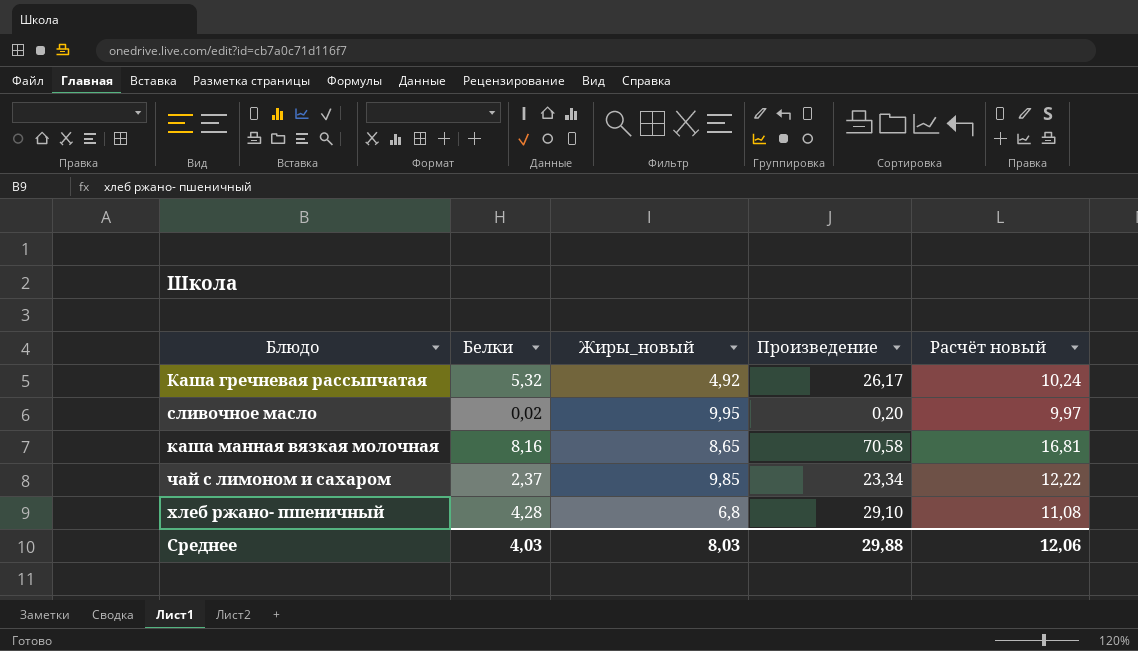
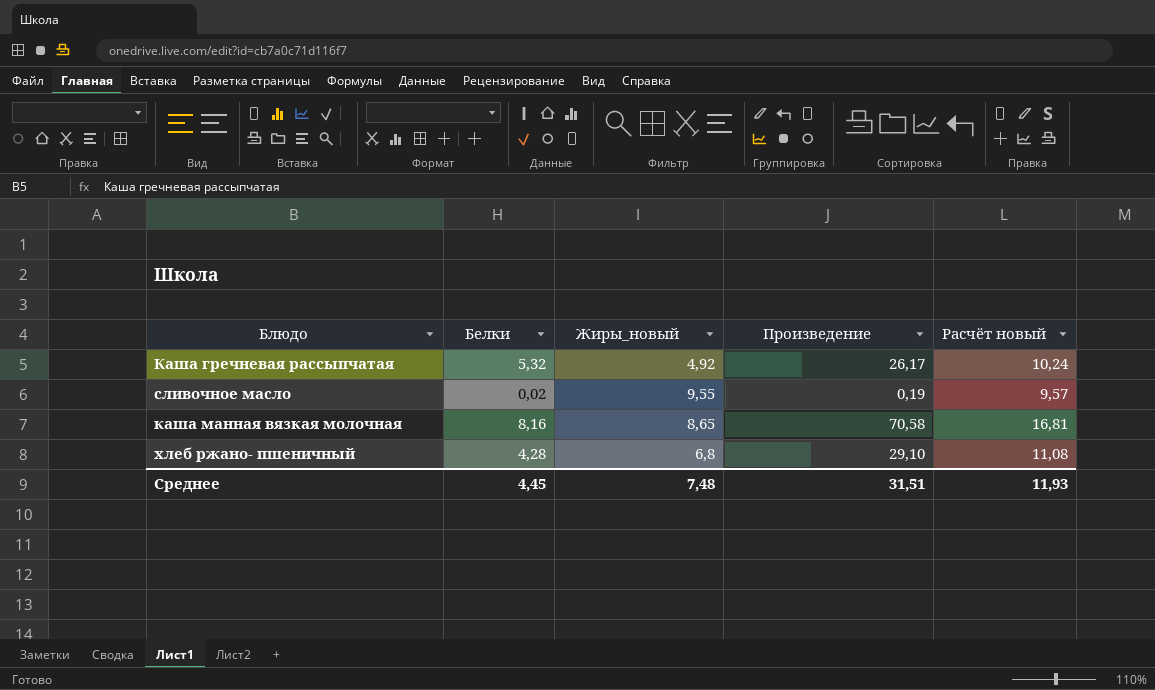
row чай с лимоном и сахаром: 2,37 | 9,85 | 23,34 | 12,22 -> none
сливочное масло | Жиры_новый: 9,95 -> 9,55
сливочное масло | Произведение: 0,20 -> 0,19
сливочное масло | Расчёт новый: 9,97 -> 9,57
Среднее | Белки: 4,03 -> 4,45
Среднее | Жиры_новый: 8,03 -> 7,48
Среднее | Произведение: 29,88 -> 31,51
Среднее | Расчёт новый: 12,06 -> 11,93

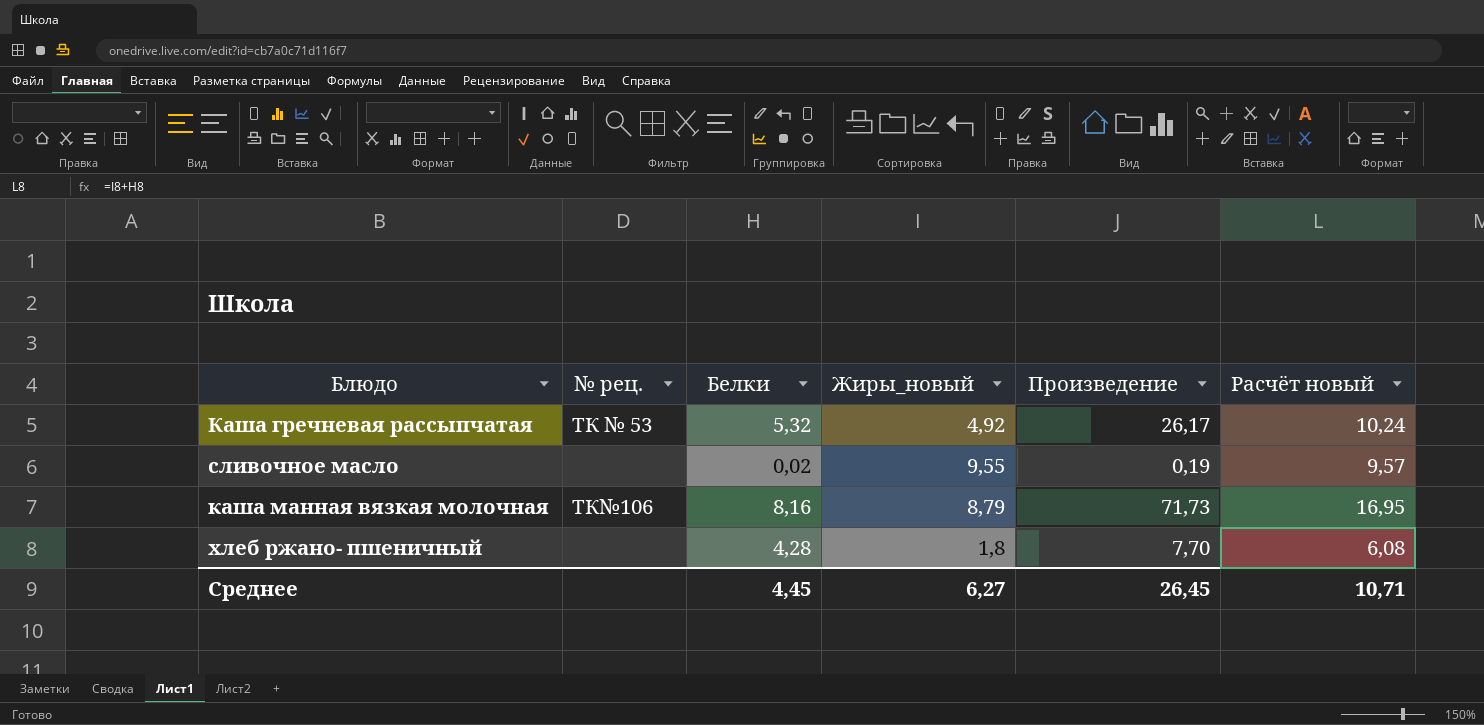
column № рец. | position: none -> 2
каша манная вязкая молочная | Жиры_новый: 8,65 -> 8,79
каша манная вязкая молочная | Произведение: 70,58 -> 71,73
каша манная вязкая молочная | Расчёт новый: 16,81 -> 16,95
хлеб ржано- пшеничный | Жиры_новый: 6,8 -> 1,8
хлеб ржано- пшеничный | Произведение: 29,10 -> 7,70
хлеб ржано- пшеничный | Расчёт новый: 11,08 -> 6,08
Среднее | Жиры_новый: 7,48 -> 6,27
Среднее | Произведение: 31,51 -> 26,45
Среднее | Расчёт новый: 11,93 -> 10,71

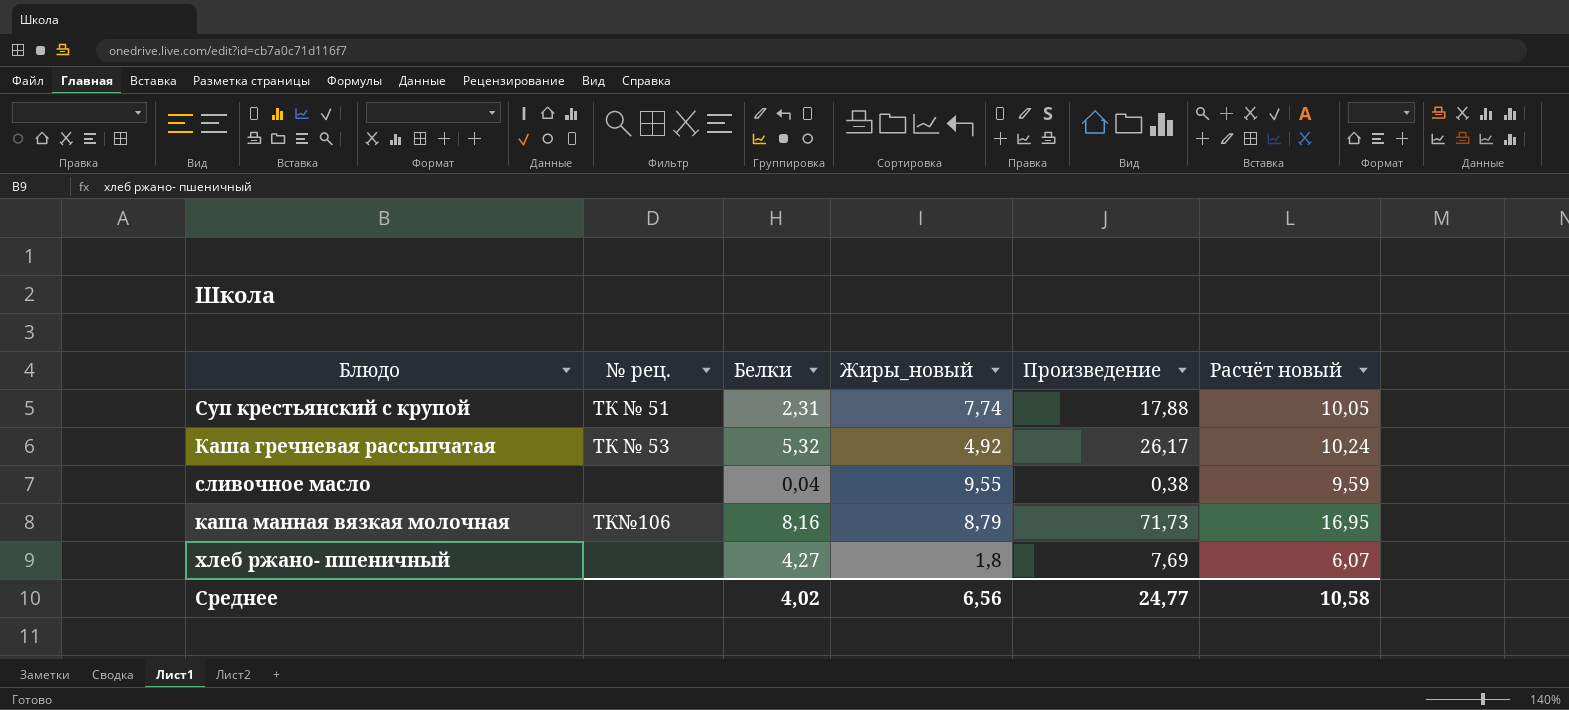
row Суп крестьянский с крупой: none -> ТК № 51 | 2,31 | 7,74 | 17,88 | 10,05
сливочное масло | Белки: 0,02 -> 0,04
сливочное масло | Произведение: 0,19 -> 0,38
сливочное масло | Расчёт новый: 9,57 -> 9,59
хлеб ржано- пшеничный | Белки: 4,28 -> 4,27
хлеб ржано- пшеничный | Произведение: 7,70 -> 7,69
хлеб ржано- пшеничный | Расчёт новый: 6,08 -> 6,07
Среднее | Белки: 4,45 -> 4,02
Среднее | Жиры_новый: 6,27 -> 6,56
Среднее | Произведение: 26,45 -> 24,77
Среднее | Расчёт новый: 10,71 -> 10,58

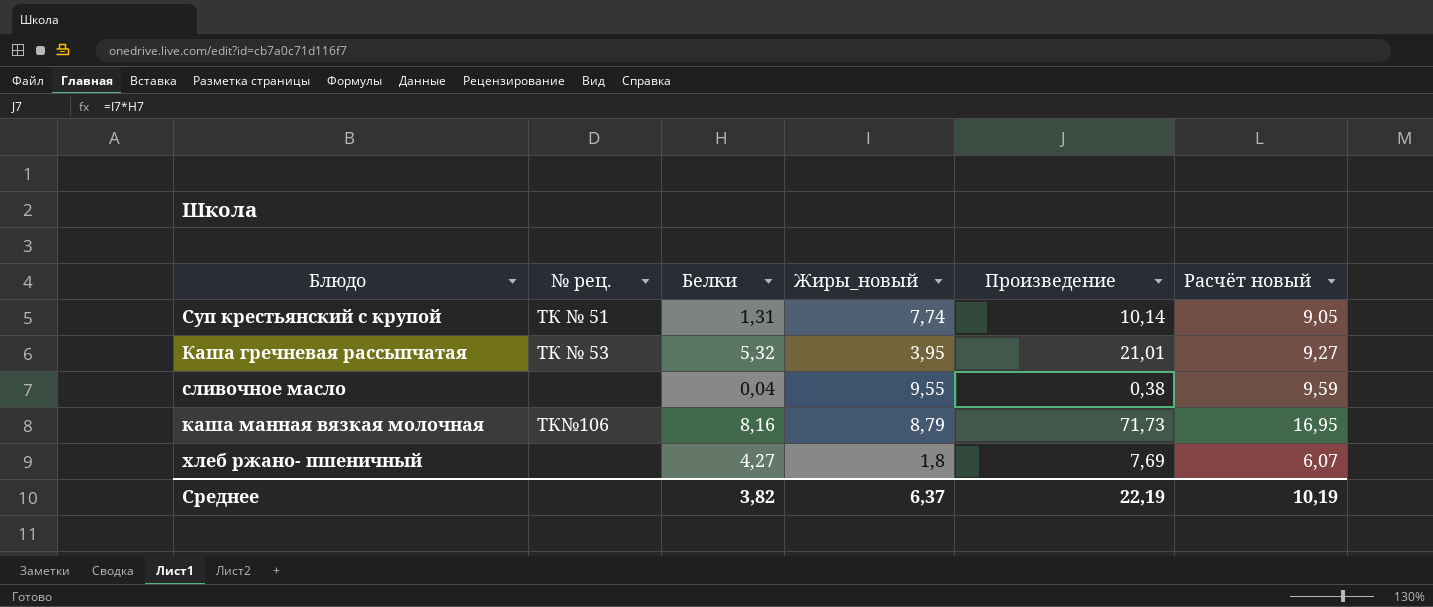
Суп крестьянский с крупой | Белки: 2,31 -> 1,31
Суп крестьянский с крупой | Произведение: 17,88 -> 10,14
Суп крестьянский с крупой | Расчёт новый: 10,05 -> 9,05
Каша гречневая рассыпчатая | Жиры_новый: 4,92 -> 3,95
Каша гречневая рассыпчатая | Произведение: 26,17 -> 21,01
Каша гречневая рассыпчатая | Расчёт новый: 10,24 -> 9,27
Среднее | Белки: 4,02 -> 3,82
Среднее | Жиры_новый: 6,56 -> 6,37
Среднее | Произведение: 24,77 -> 22,19
Среднее | Расчёт новый: 10,58 -> 10,19

